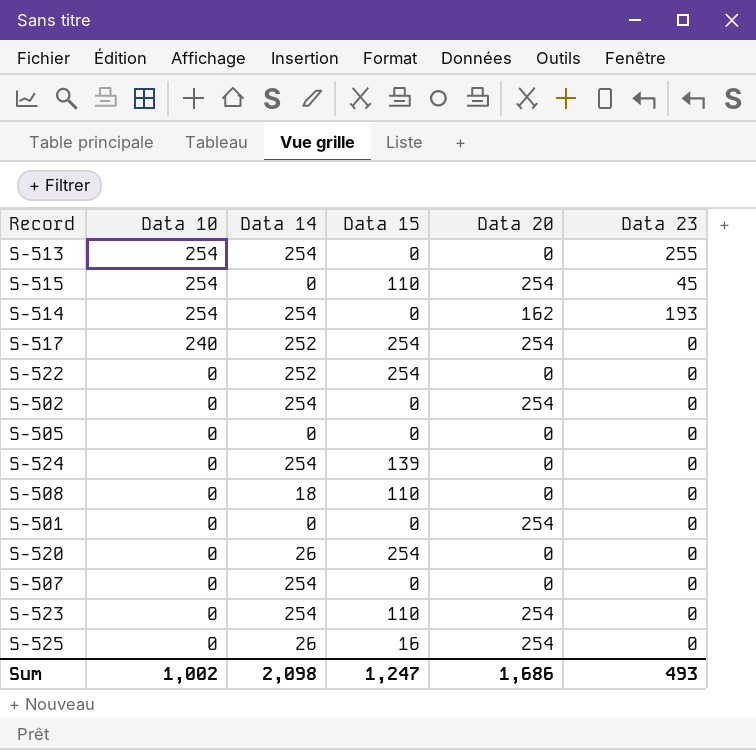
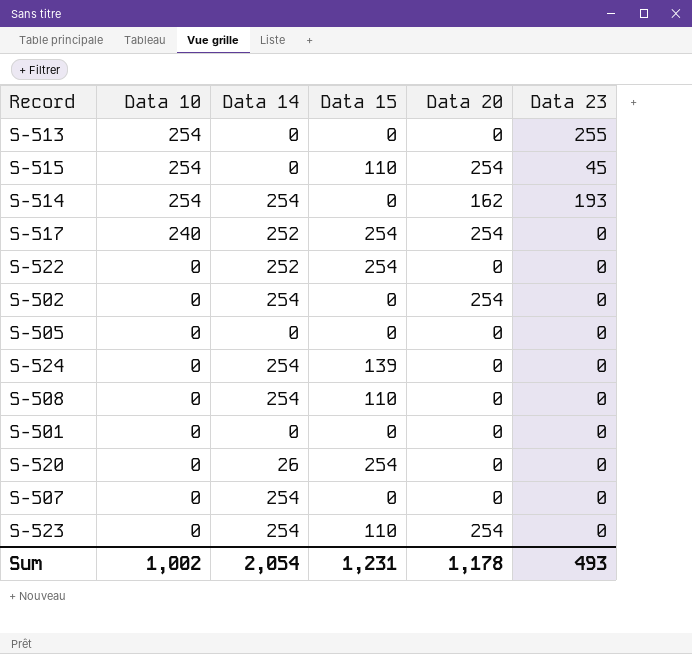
row S-525: 0 | 26 | 16 | 254 | 0 -> none
S-513 | Data 14: 254 -> 0
S-508 | Data 14: 18 -> 254
S-501 | Data 20: 254 -> 0
Sum | Data 14: 2,098 -> 2,054
Sum | Data 15: 1,247 -> 1,231
Sum | Data 20: 1,686 -> 1,178

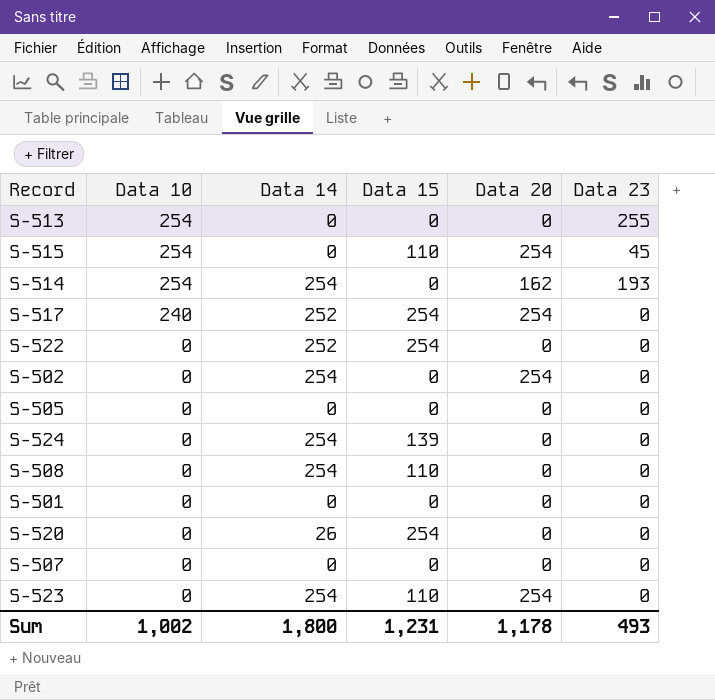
S-507 | Data 14: 254 -> 0
Sum | Data 14: 2,054 -> 1,800

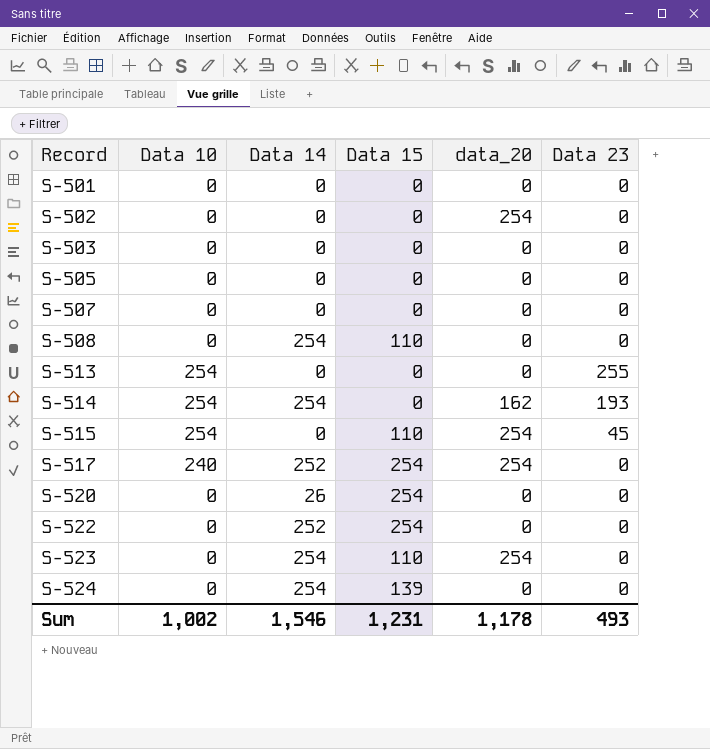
row order: Data 10 descending -> Record ascending
column name: Data 20 -> data_20
S-502 | Data 14: 254 -> 0
row S-503: none -> 0 | 0 | 0 | 0 | 0
Sum | Data 14: 1,800 -> 1,546

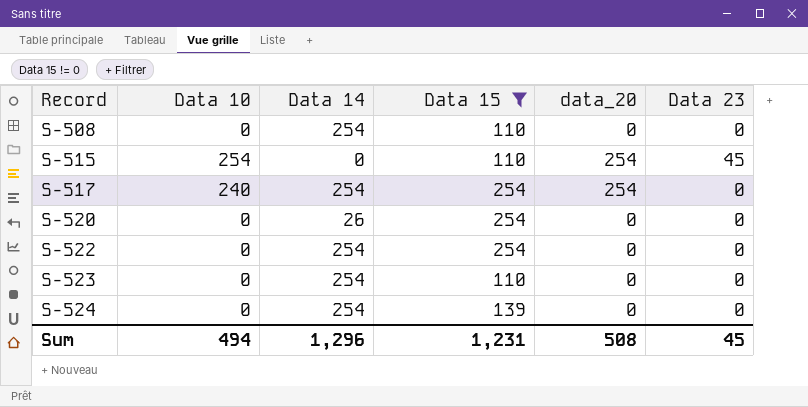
filter: none -> Data 15 != 0
S-517 | Data 14: 252 -> 254
S-522 | Data 14: 252 -> 254
S-523 | data_20: 254 -> 0
Sum | Data 10: 1,002 -> 494
Sum | Data 14: 1,546 -> 1,296
Sum | data_20: 1,178 -> 508
Sum | Data 23: 493 -> 45

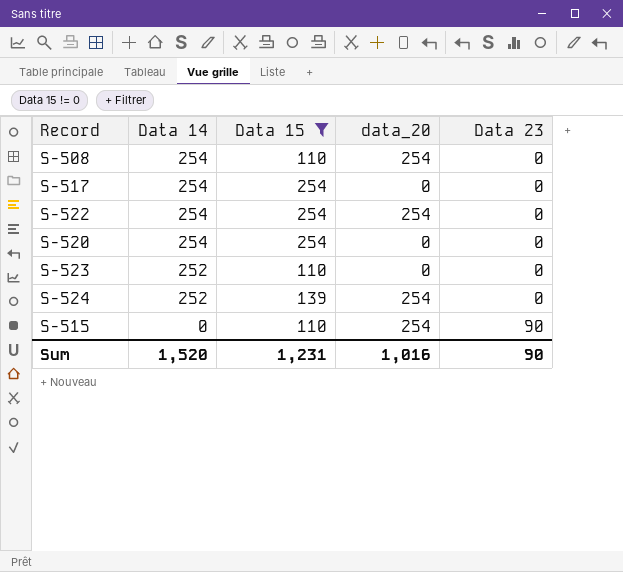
row order: Record ascending -> Data 14 descending
column Data 10 | position: 2 -> none
S-508 | data_20: 0 -> 254
S-517 | data_20: 254 -> 0
S-522 | data_20: 0 -> 254
S-520 | Data 14: 26 -> 254
S-523 | Data 14: 254 -> 252
S-524 | Data 14: 254 -> 252
S-524 | data_20: 0 -> 254
S-515 | Data 23: 45 -> 90
Sum | Data 14: 1,296 -> 1,520
Sum | data_20: 508 -> 1,016
Sum | Data 23: 45 -> 90

